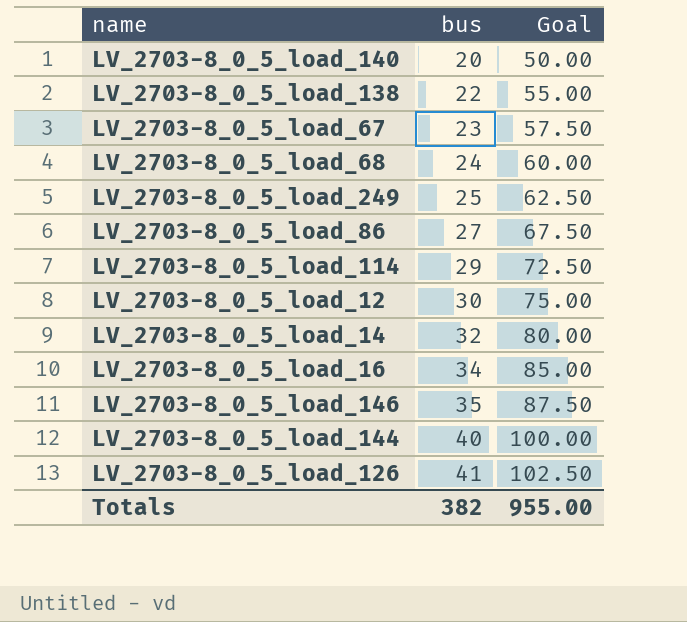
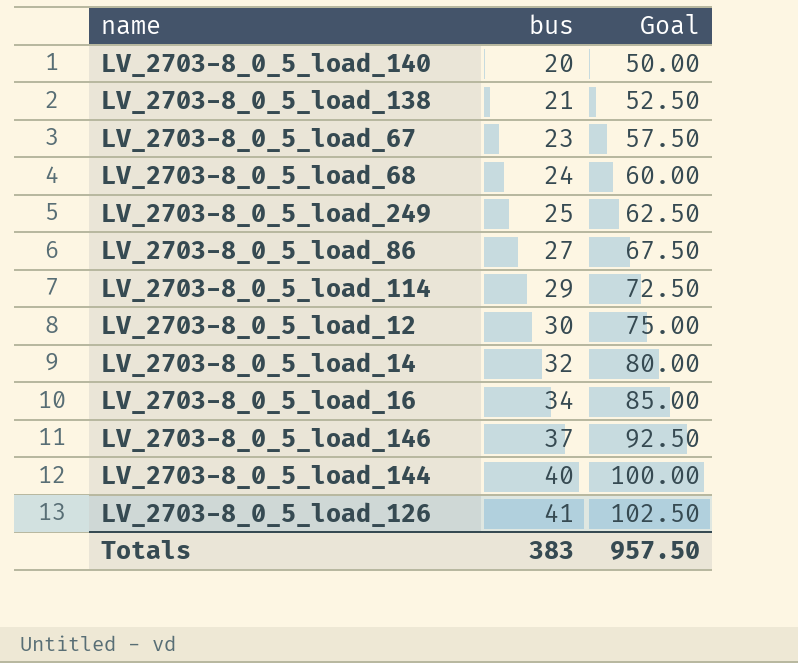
LV_2703-8_0_5_load_138 | bus: 22 -> 21
LV_2703-8_0_5_load_138 | Goal: 55.00 -> 52.50
LV_2703-8_0_5_load_146 | bus: 35 -> 37
LV_2703-8_0_5_load_146 | Goal: 87.50 -> 92.50
Totals | bus: 382 -> 383
Totals | Goal: 955.00 -> 957.50

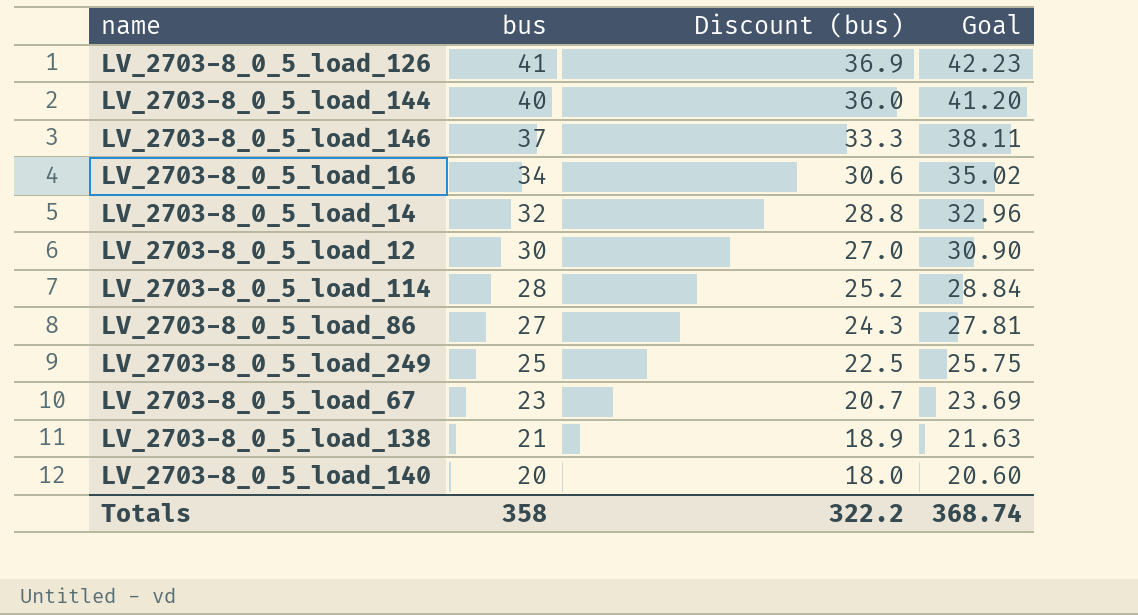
row order: bus ascending -> bus descending
column Discount (bus) | formula: none -> [bus] * 0.9
column Goal | formula: [bus] * 2.5 -> [bus] * 1.03
row LV_2703-8_0_5_load_68: 24 | 60.00 -> none
LV_2703-8_0_5_load_114 | bus: 29 -> 28
Totals | bus: 383 -> 358
Totals | Goal: 957.50 -> 368.74

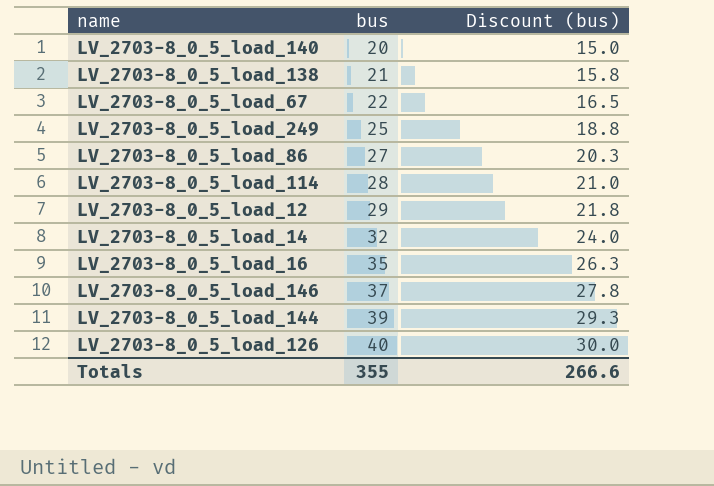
row order: bus descending -> bus ascending
column Goal | formula: [bus] * 1.03 -> none
column Discount (bus) | formula: [bus] * 0.9 -> [bus] * 0.75
LV_2703-8_0_5_load_67 | bus: 23 -> 22
LV_2703-8_0_5_load_12 | bus: 30 -> 29
LV_2703-8_0_5_load_16 | bus: 34 -> 35
LV_2703-8_0_5_load_144 | bus: 40 -> 39
LV_2703-8_0_5_load_126 | bus: 41 -> 40
Totals | bus: 358 -> 355
Totals | Discount (bus): 322.2 -> 266.6

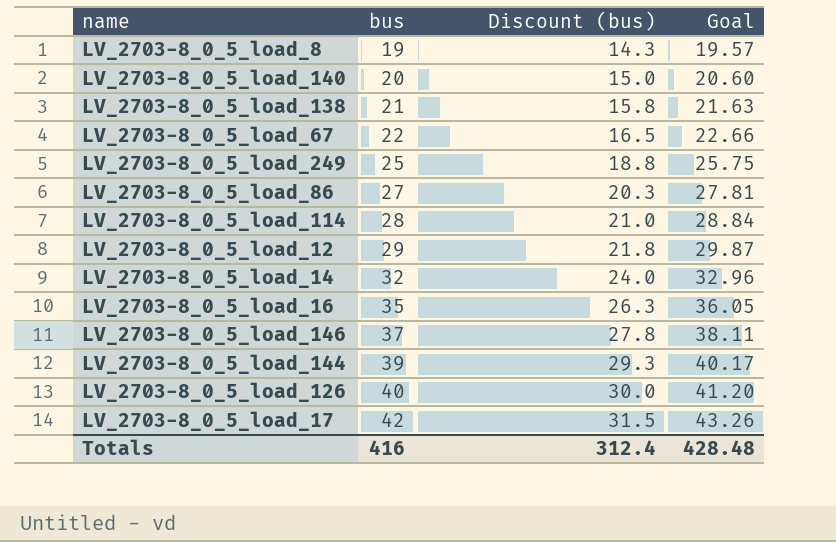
column Goal | formula: none -> [bus] * 1.03
row LV_2703-8_0_5_load_8: none -> 19 | 14.3 | 19.57
row LV_2703-8_0_5_load_17: none -> 42 | 31.5 | 43.26
Totals | bus: 355 -> 416
Totals | Discount (bus): 266.6 -> 312.4

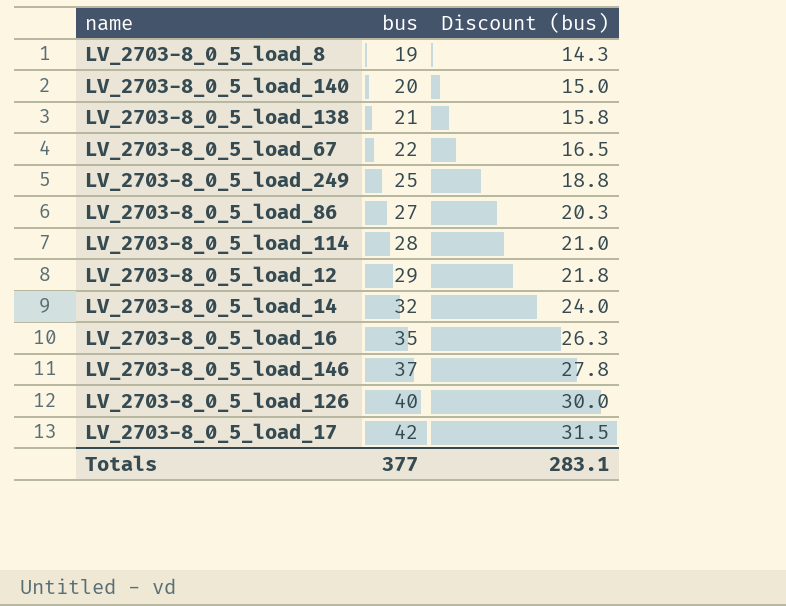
column Goal | formula: [bus] * 1.03 -> none
row LV_2703-8_0_5_load_144: 39 | 29.3 | 40.17 -> none
Totals | bus: 416 -> 377
Totals | Discount (bus): 312.4 -> 283.1

